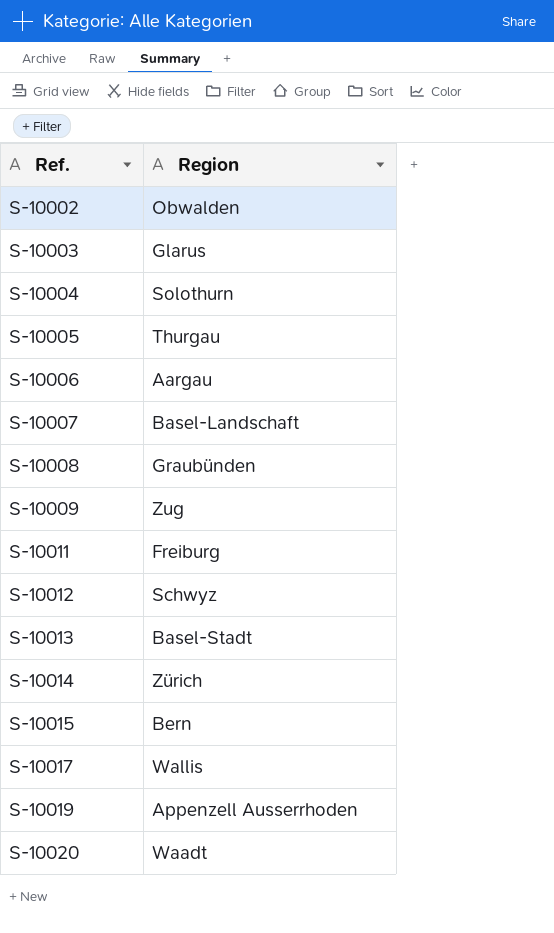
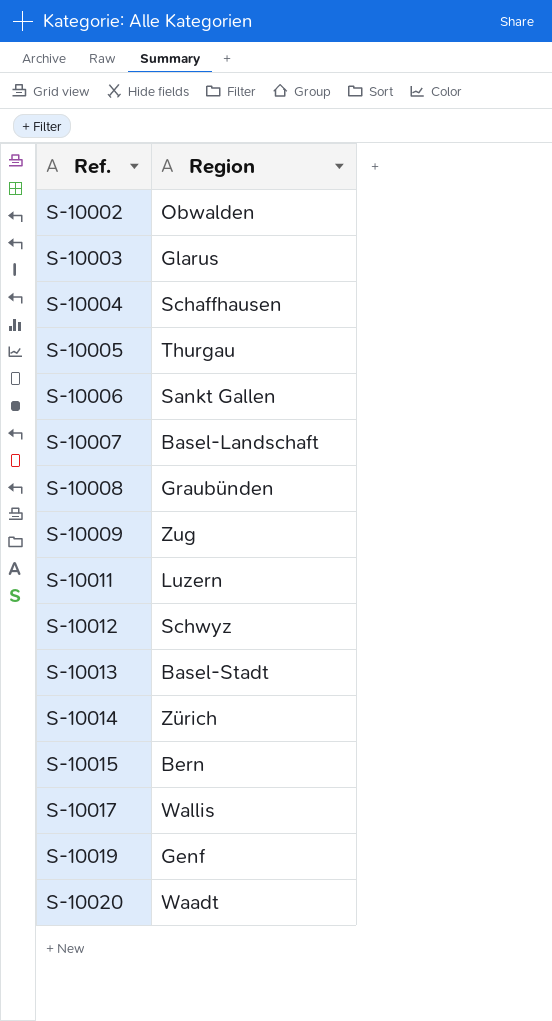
S-10004 | Region: Solothurn -> Schaffhausen
S-10006 | Region: Aargau -> Sankt Gallen
S-10011 | Region: Freiburg -> Luzern
S-10019 | Region: Appenzell Ausserrhoden -> Genf

